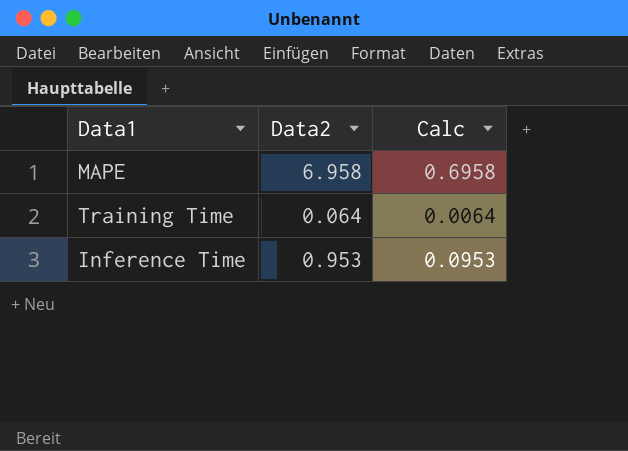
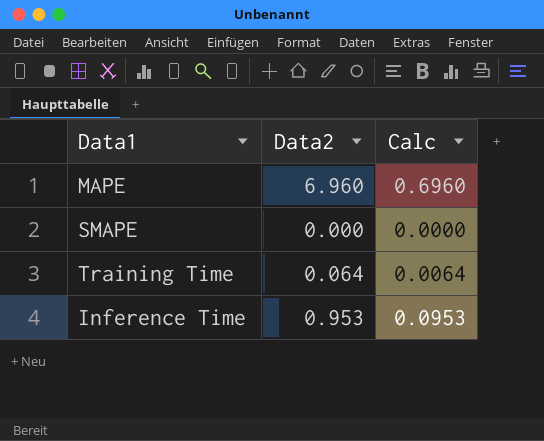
MAPE | Data2: 6.958 -> 6.960
MAPE | Calc: 0.6958 -> 0.6960
row SMAPE: none -> 0.000 | 0.0000

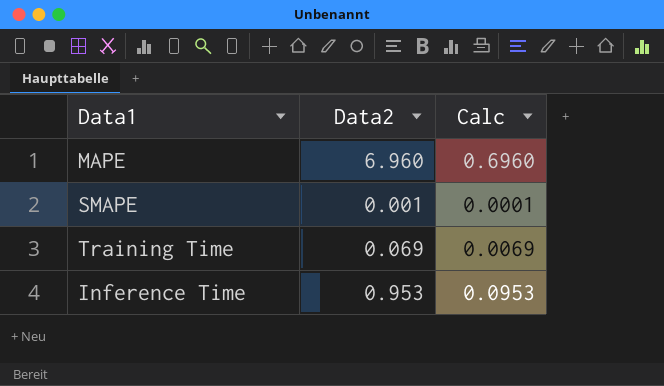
SMAPE | Data2: 0.000 -> 0.001
SMAPE | Calc: 0.0000 -> 0.0001
Training Time | Data2: 0.064 -> 0.069
Training Time | Calc: 0.0064 -> 0.0069

